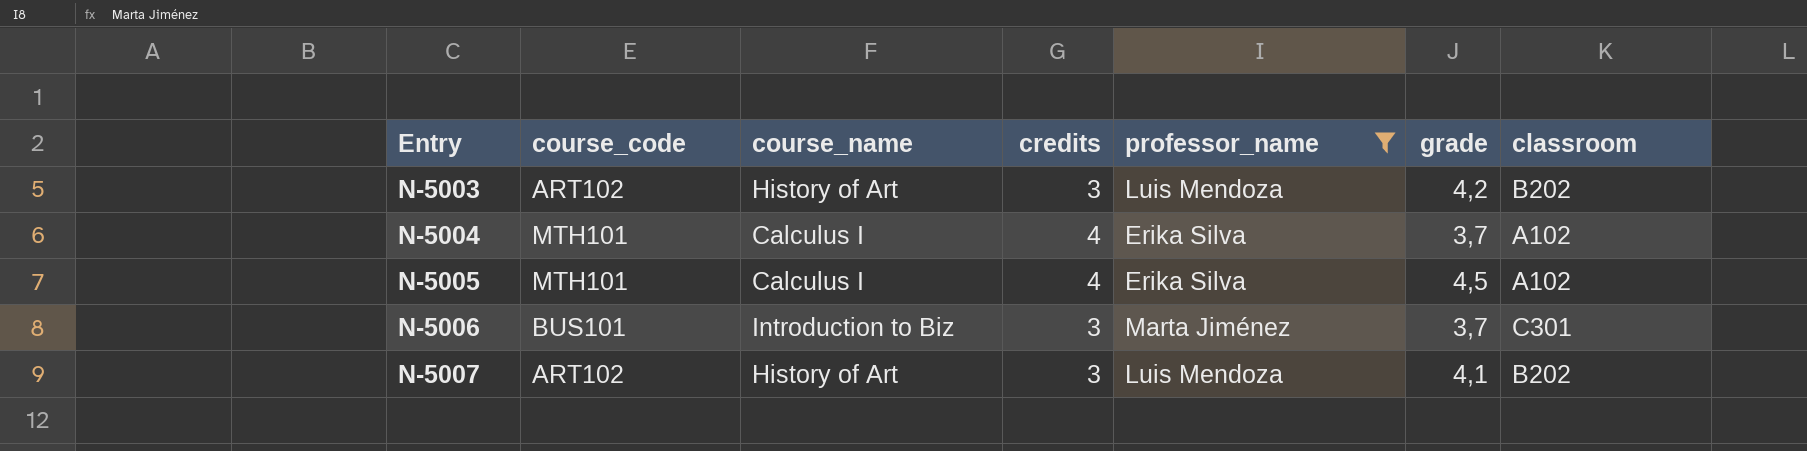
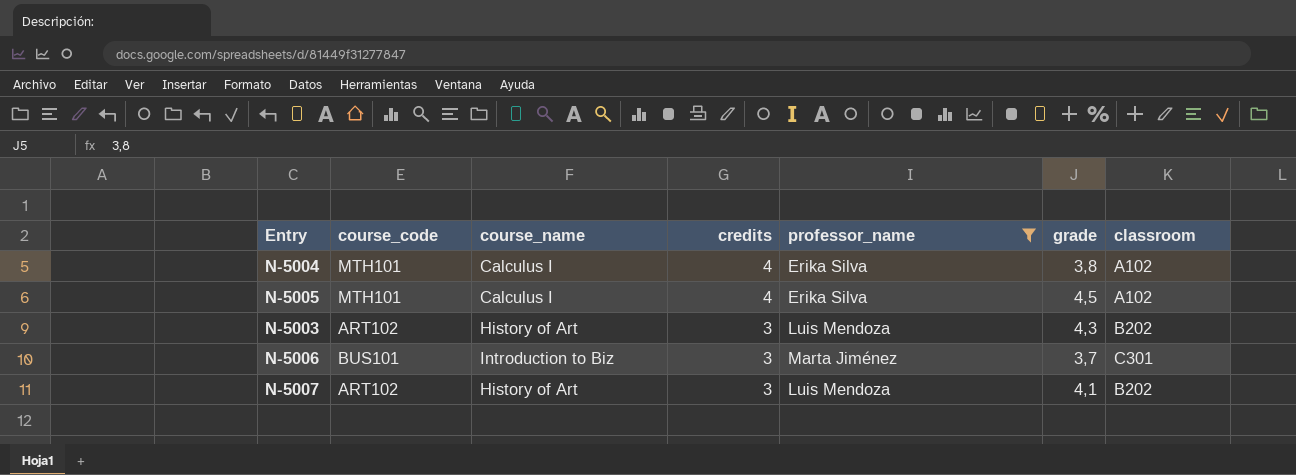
row order: Entry ascending -> credits descending
N-5004 | grade: 3,7 -> 3,8
N-5003 | grade: 4,2 -> 4,3

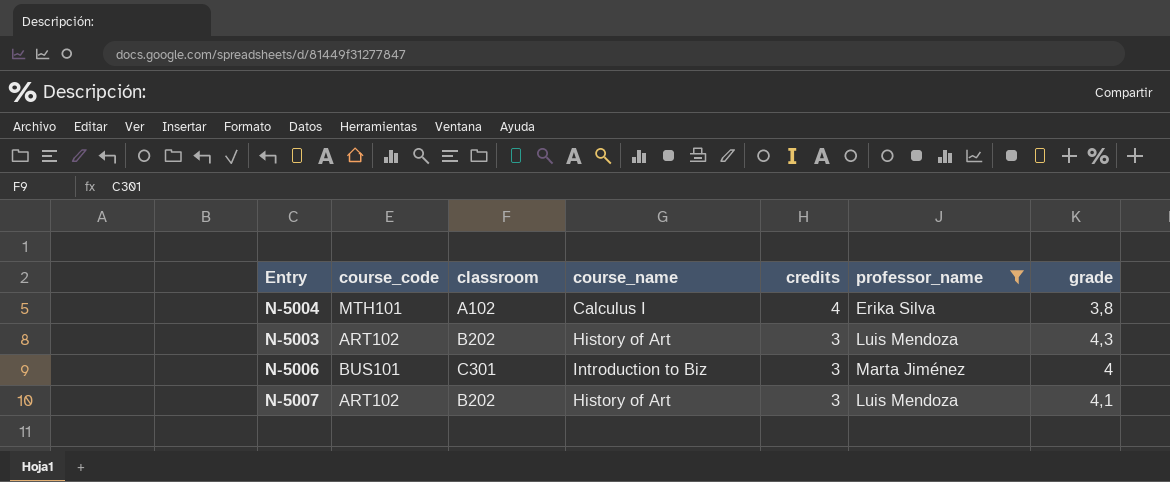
column classroom | position: 7 -> 3
row N-5005: MTH101 | Calculus I | 4 | Erika Silva | 4,5 | A102 -> none
N-5006 | grade: 3,7 -> 4

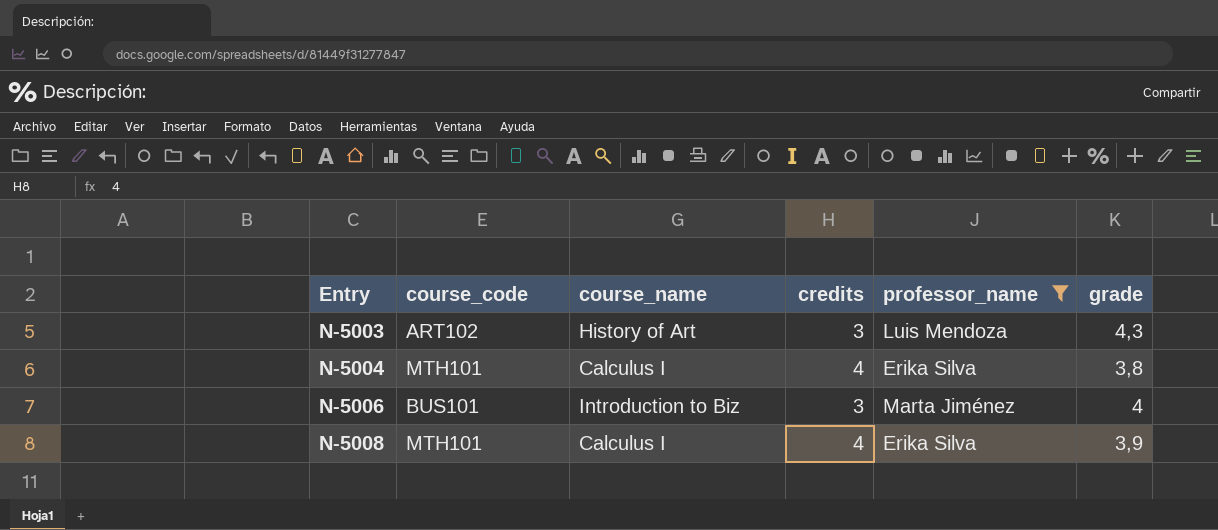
row order: credits descending -> Entry ascending
column classroom | position: 3 -> none
row N-5007: ART102 | B202 | History of Art | 3 | Luis Mendoza | 4,1 -> none
row N-5008: none -> MTH101 | Calculus I | 4 | Erika Silva | 3,9

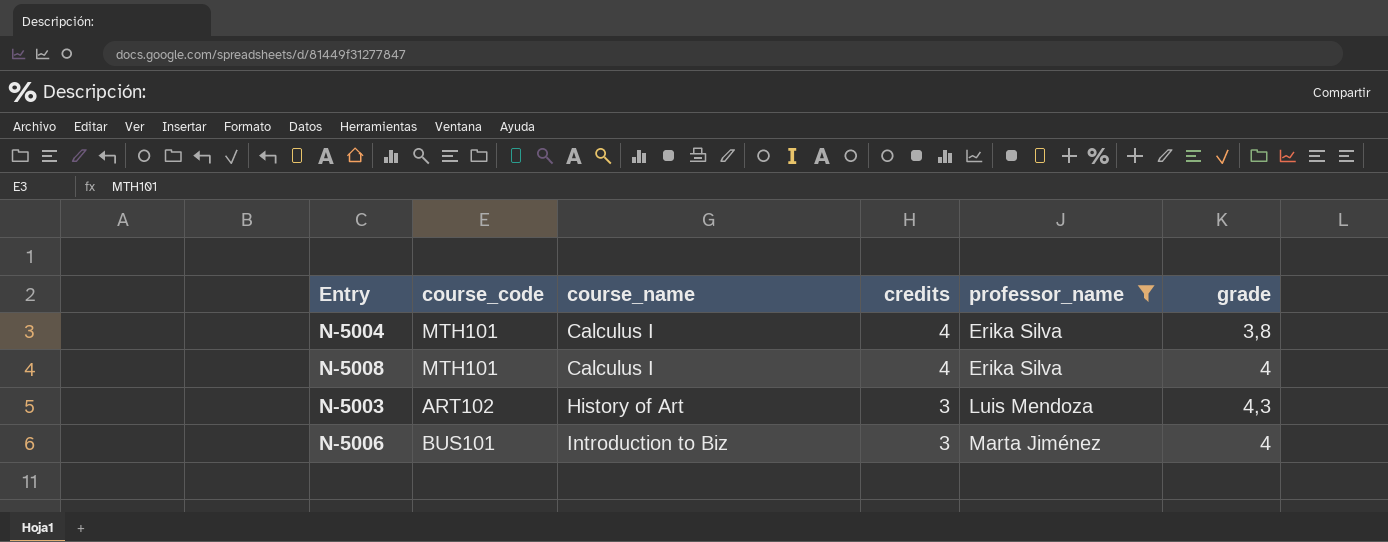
row order: Entry ascending -> course_name ascending
N-5008 | grade: 3,9 -> 4

